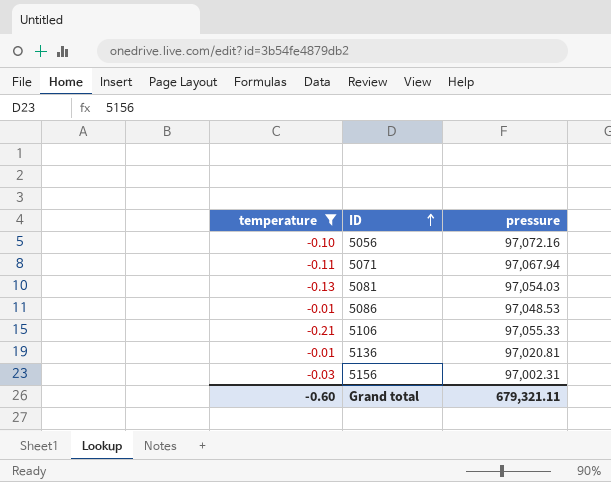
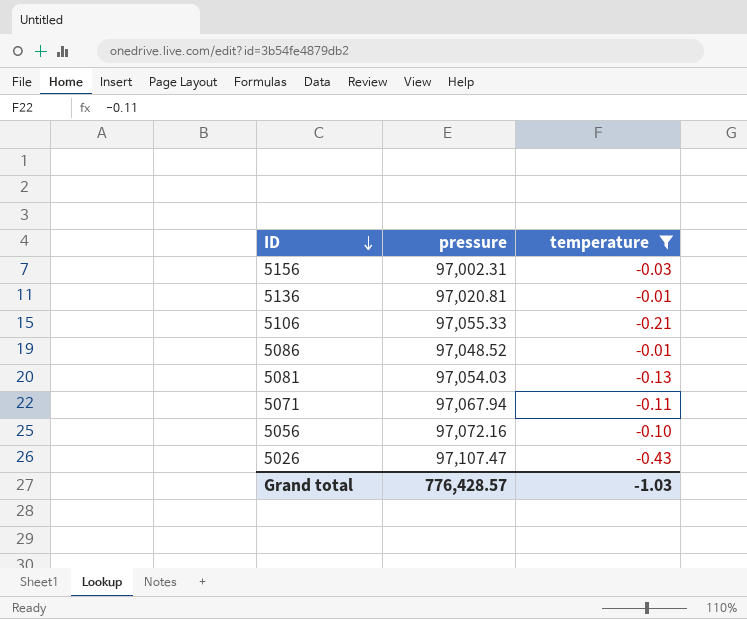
row order: ID ascending -> ID descending
column temperature | position: 1 -> 3
5086 | pressure: 97,048.53 -> 97,048.52
row 5026: none -> 97,107.47 | -0.43
Grand total | pressure: 679,321.11 -> 776,428.57
Grand total | temperature: -0.60 -> -1.03

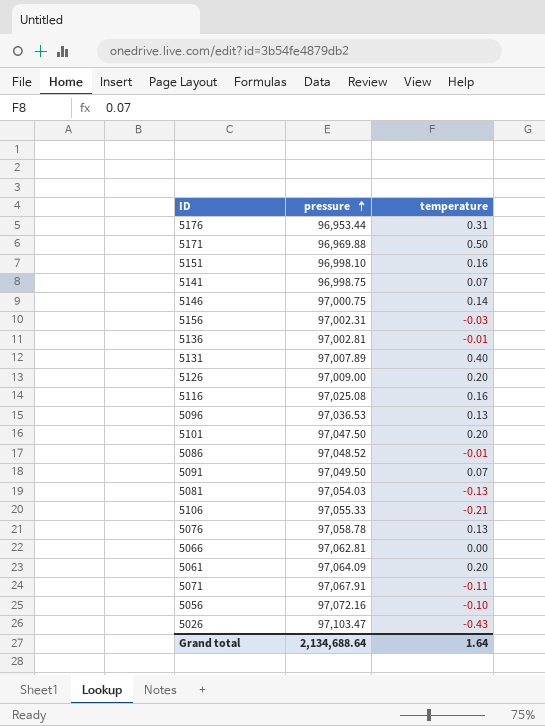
filter: temperature <= -0.01 -> none
row order: ID descending -> pressure ascending
5136 | pressure: 97,020.81 -> 97,002.81
5071 | pressure: 97,067.94 -> 97,067.91
5026 | pressure: 97,107.47 -> 97,103.47
Grand total | pressure: 776,428.57 -> 2,134,688.64
Grand total | temperature: -1.03 -> 1.64

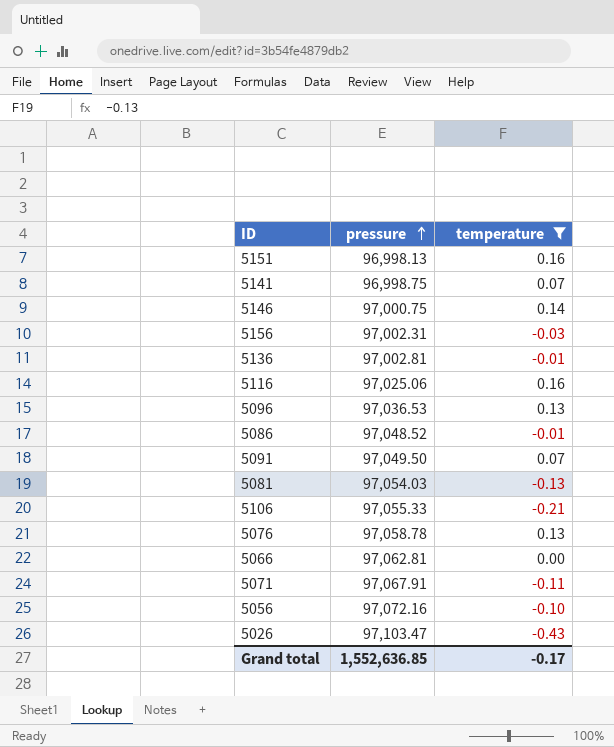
filter: none -> temperature <= 0.16
5151 | pressure: 96,998.10 -> 96,998.13
5116 | pressure: 97,025.08 -> 97,025.06
Grand total | pressure: 2,134,688.64 -> 1,552,636.85
Grand total | temperature: 1.64 -> -0.17

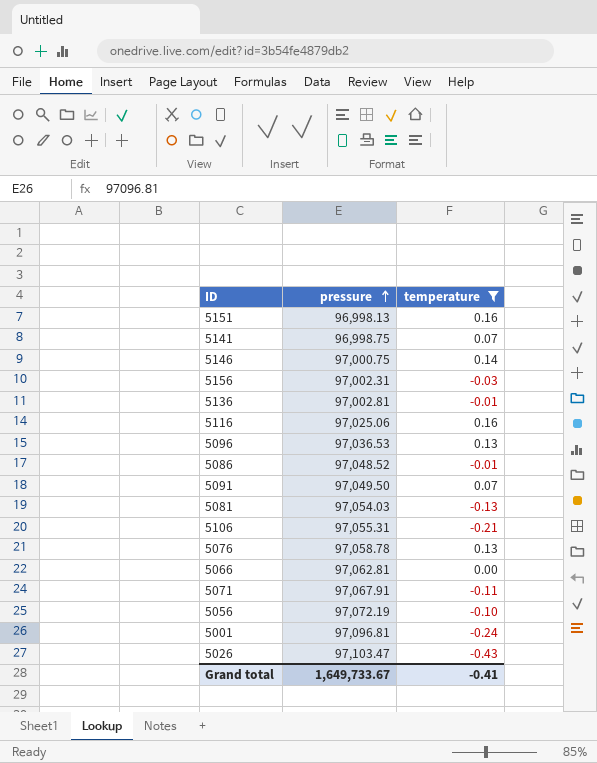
5106 | pressure: 97,055.33 -> 97,055.31
5056 | pressure: 97,072.16 -> 97,072.19
row 5001: none -> 97,096.81 | -0.24
Grand total | pressure: 1,552,636.85 -> 1,649,733.67
Grand total | temperature: -0.17 -> -0.41

